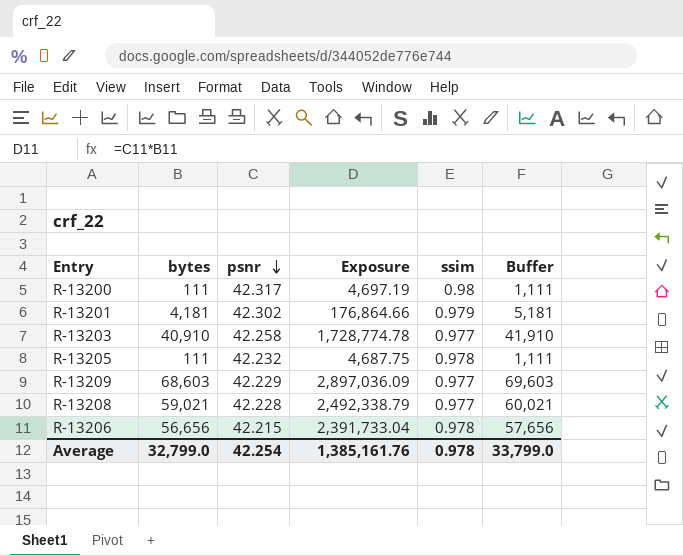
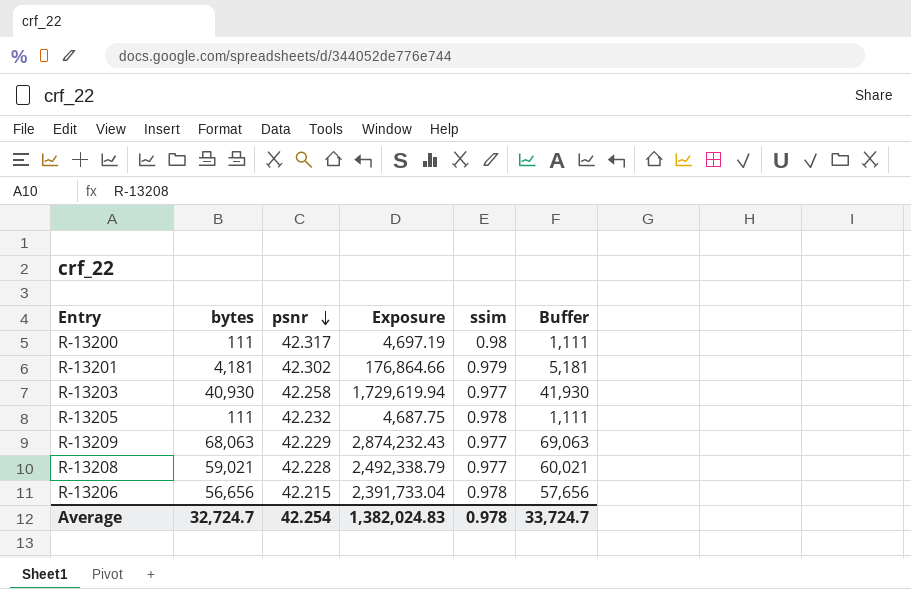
R-13203 | bytes: 40,910 -> 40,930
R-13203 | Exposure: 1,728,774.78 -> 1,729,619.94
R-13203 | Buffer: 41,910 -> 41,930
R-13209 | bytes: 68,603 -> 68,063
R-13209 | Exposure: 2,897,036.09 -> 2,874,232.43
R-13209 | Buffer: 69,603 -> 69,063
Average | bytes: 32,799.0 -> 32,724.7
Average | Exposure: 1,385,161.76 -> 1,382,024.83
Average | Buffer: 33,799.0 -> 33,724.7

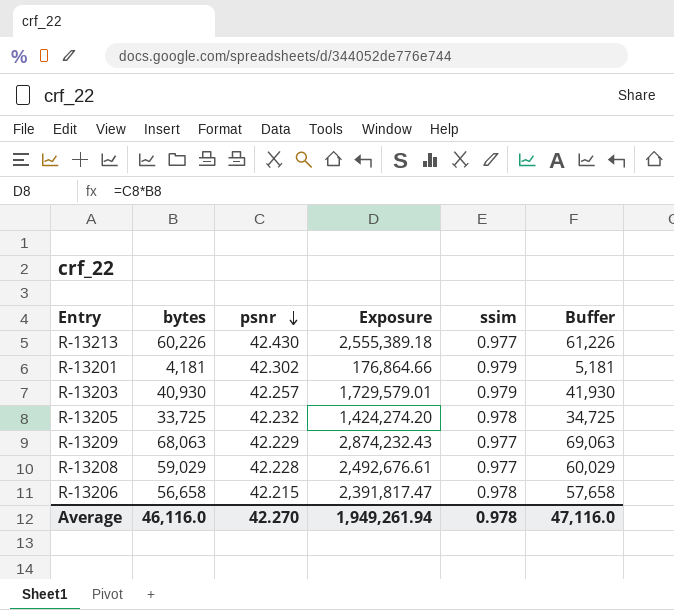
row R-13200: 111 | 42.317 | 4,697.19 | 0.98 | 1,111 -> none
row R-13213: none -> 60,226 | 42.430 | 2,555,389.18 | 0.977 | 61,226
R-13203 | psnr: 42.258 -> 42.257
R-13203 | Exposure: 1,729,619.94 -> 1,729,579.01
R-13203 | ssim: 0.977 -> 0.979
R-13205 | bytes: 111 -> 33,725
R-13205 | Exposure: 4,687.75 -> 1,424,274.20
R-13205 | Buffer: 1,111 -> 34,725
R-13208 | bytes: 59,021 -> 59,029
R-13208 | Exposure: 2,492,338.79 -> 2,492,676.61
R-13208 | Buffer: 60,021 -> 60,029
R-13206 | bytes: 56,656 -> 56,658
R-13206 | Exposure: 2,391,733.04 -> 2,391,817.47
R-13206 | Buffer: 57,656 -> 57,658
Average | bytes: 32,724.7 -> 46,116.0
Average | psnr: 42.254 -> 42.270
Average | Exposure: 1,382,024.83 -> 1,949,261.94
Average | Buffer: 33,724.7 -> 47,116.0

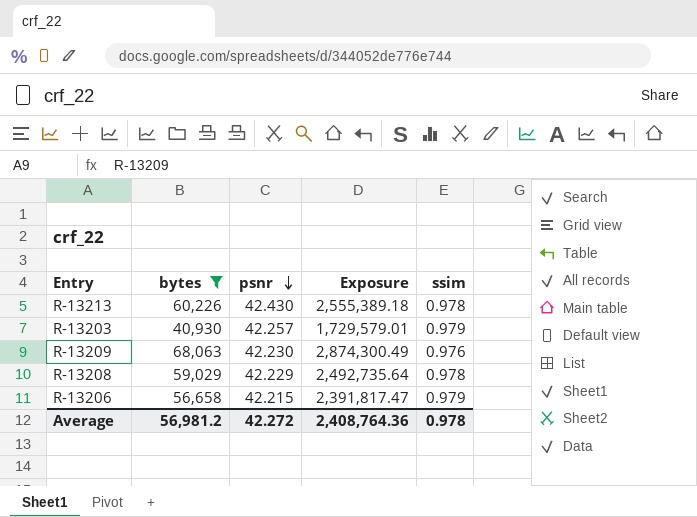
filter: none -> bytes >= 40,930
column Buffer | formula: [bytes] + 1000 -> none
R-13213 | ssim: 0.977 -> 0.978
R-13209 | psnr: 42.229 -> 42.230
R-13209 | Exposure: 2,874,232.43 -> 2,874,300.49
R-13209 | ssim: 0.977 -> 0.976
R-13208 | psnr: 42.228 -> 42.229
R-13208 | Exposure: 2,492,676.61 -> 2,492,735.64
R-13208 | ssim: 0.977 -> 0.978
R-13206 | ssim: 0.978 -> 0.979
Average | bytes: 46,116.0 -> 56,981.2
Average | psnr: 42.270 -> 42.272
Average | Exposure: 1,949,261.94 -> 2,408,764.36

